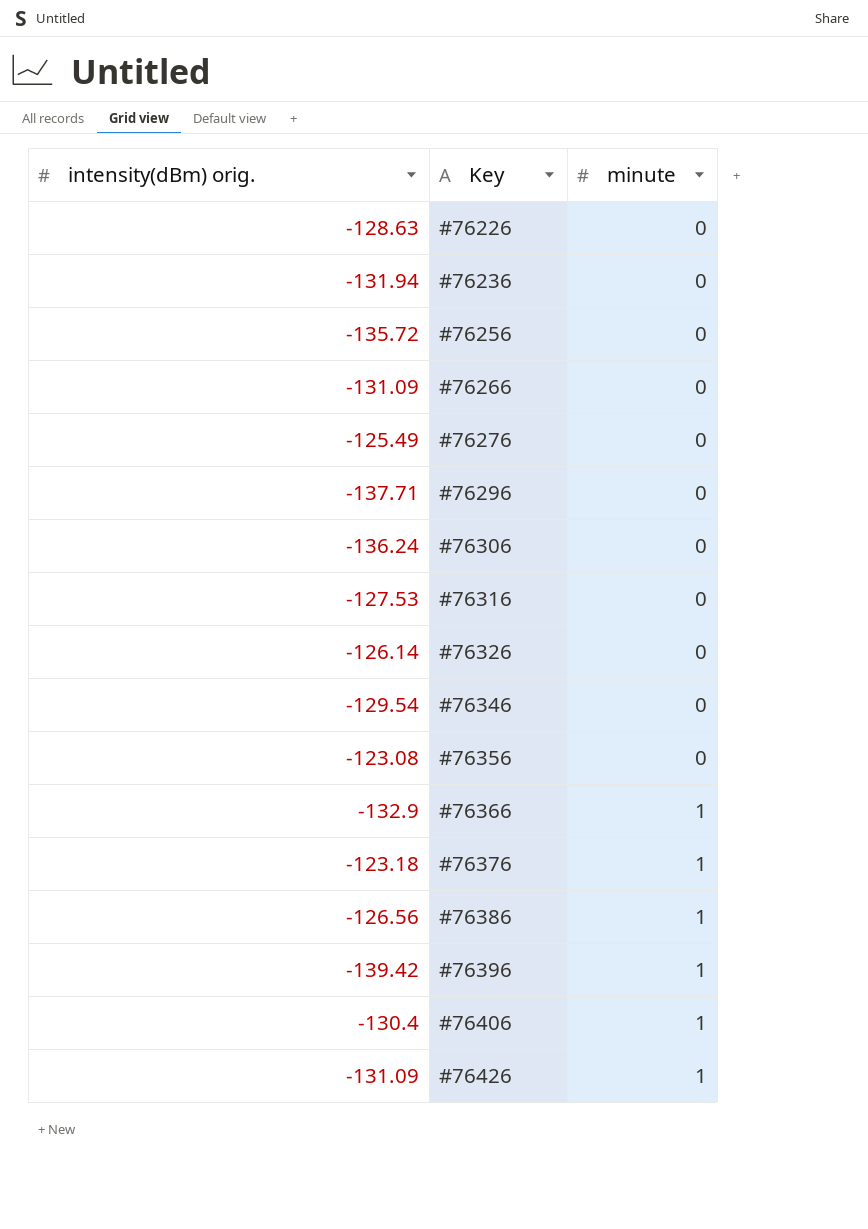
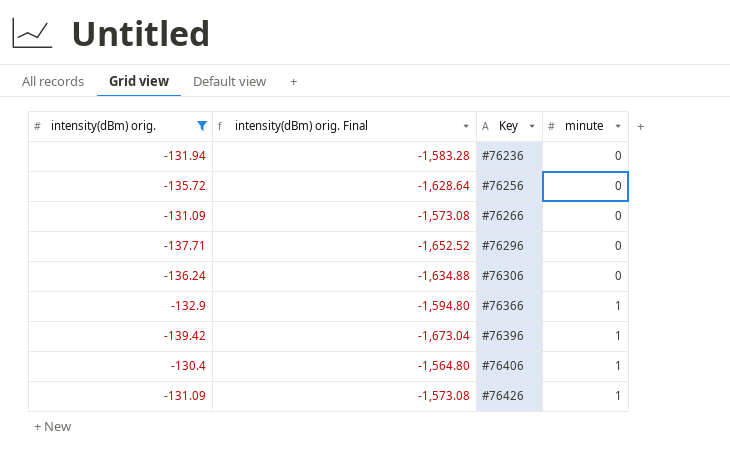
filter: none -> intensity(dBm) orig. <= -130.4
column intensity(dBm) orig. Final | formula: none -> [intensity(dBm) orig.] * 12

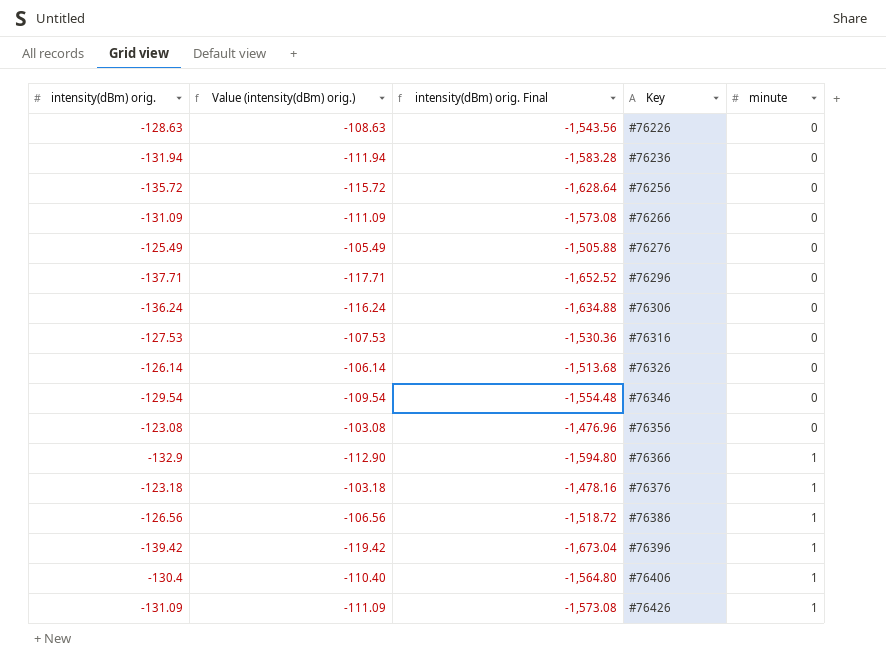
filter: intensity(dBm) orig. <= -130.4 -> none
column Value (intensity(dBm) orig.) | formula: none -> [intensity(dBm) orig.] + 20

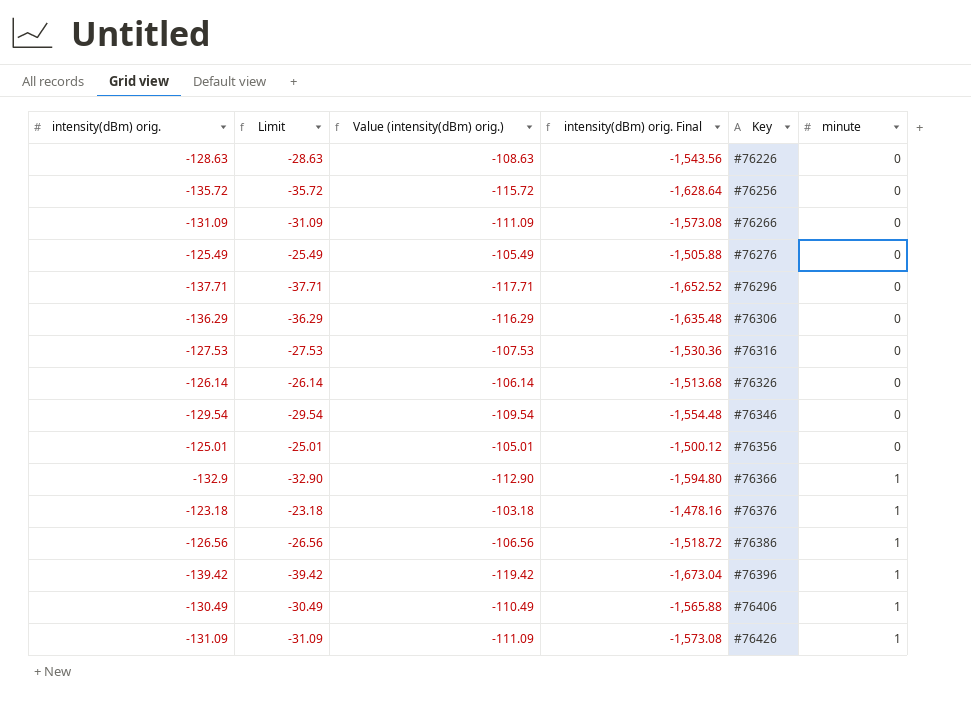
column Limit | formula: none -> [intensity(dBm) orig.] + 100
row #76236: -131.94 | -111.94 | -1,583.28 | 0 -> none
#76306 | intensity(dBm) orig.: -136.24 -> -136.29
#76306 | Value (intensity(dBm) orig.): -116.24 -> -116.29
#76306 | intensity(dBm) orig. Final: -1,634.88 -> -1,635.48
#76356 | intensity(dBm) orig.: -123.08 -> -125.01
#76356 | Value (intensity(dBm) orig.): -103.08 -> -105.01
#76356 | intensity(dBm) orig. Final: -1,476.96 -> -1,500.12
#76406 | intensity(dBm) orig.: -130.4 -> -130.49
#76406 | Value (intensity(dBm) orig.): -110.40 -> -110.49
#76406 | intensity(dBm) orig. Final: -1,564.80 -> -1,565.88

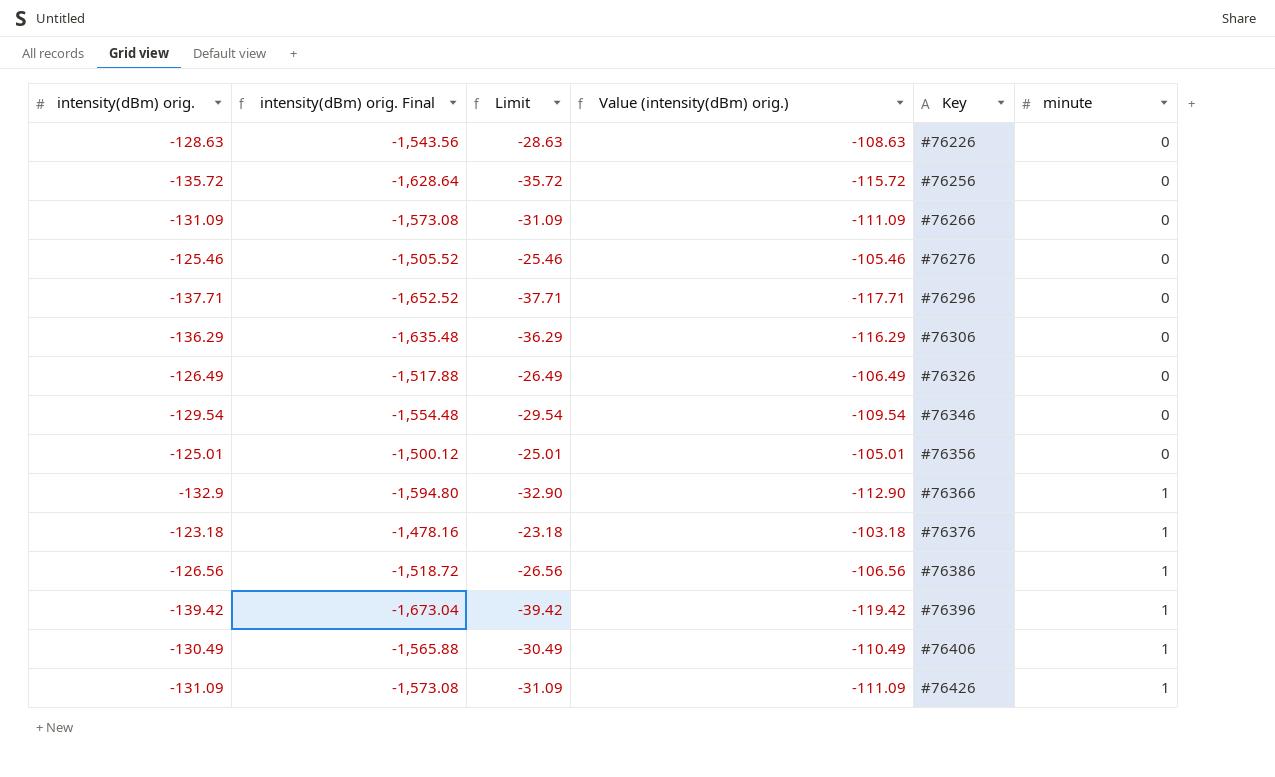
column intensity(dBm) orig. Final | position: 4 -> 2
row #76316: -127.53 | -27.53 | -107.53 | -1,530.36 | 0 -> none
#76276 | intensity(dBm) orig.: -125.49 -> -125.46
#76276 | intensity(dBm) orig. Final: -1,505.88 -> -1,505.52
#76276 | Limit: -25.49 -> -25.46
#76276 | Value (intensity(dBm) orig.): -105.49 -> -105.46
#76326 | intensity(dBm) orig.: -126.14 -> -126.49
#76326 | intensity(dBm) orig. Final: -1,513.68 -> -1,517.88
#76326 | Limit: -26.14 -> -26.49
#76326 | Value (intensity(dBm) orig.): -106.14 -> -106.49

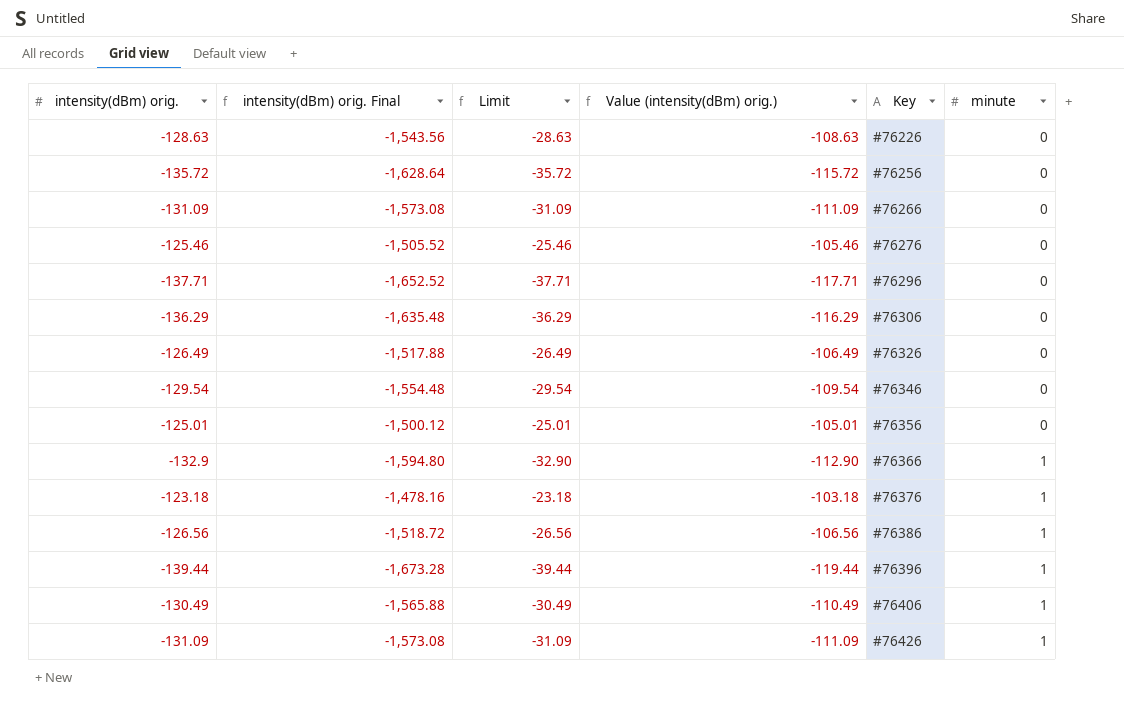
#76396 | intensity(dBm) orig.: -139.42 -> -139.44
#76396 | intensity(dBm) orig. Final: -1,673.04 -> -1,673.28
#76396 | Limit: -39.42 -> -39.44
#76396 | Value (intensity(dBm) orig.): -119.42 -> -119.44

